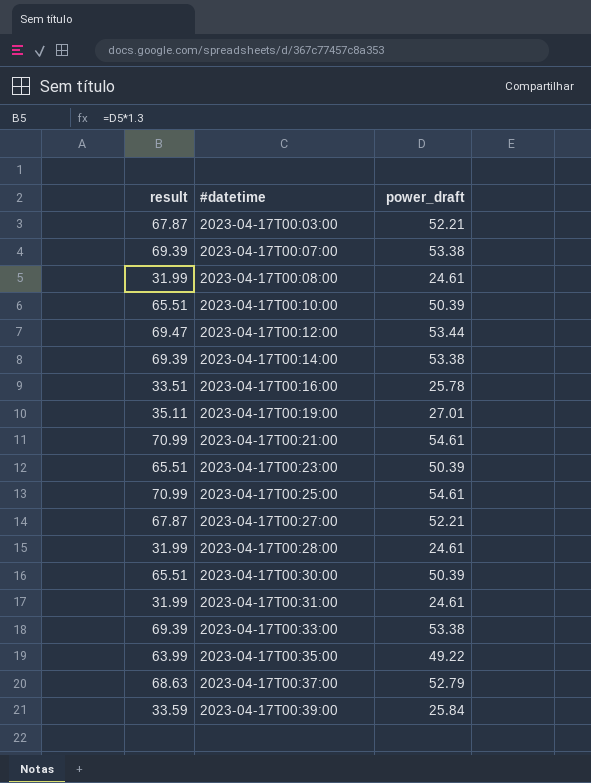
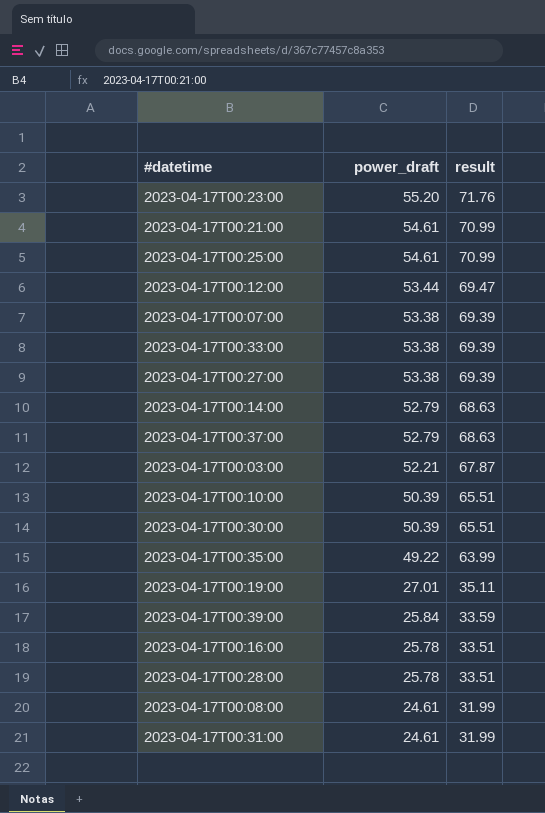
row order: #datetime ascending -> power_draft descending
column result | position: 1 -> 3
2023-04-17T00:23:00 | power_draft: 50.39 -> 55.20
2023-04-17T00:23:00 | result: 65.51 -> 71.76
2023-04-17T00:27:00 | power_draft: 52.21 -> 53.38
2023-04-17T00:27:00 | result: 67.87 -> 69.39
2023-04-17T00:14:00 | power_draft: 53.38 -> 52.79
2023-04-17T00:14:00 | result: 69.39 -> 68.63
2023-04-17T00:28:00 | power_draft: 24.61 -> 25.78
2023-04-17T00:28:00 | result: 31.99 -> 33.51

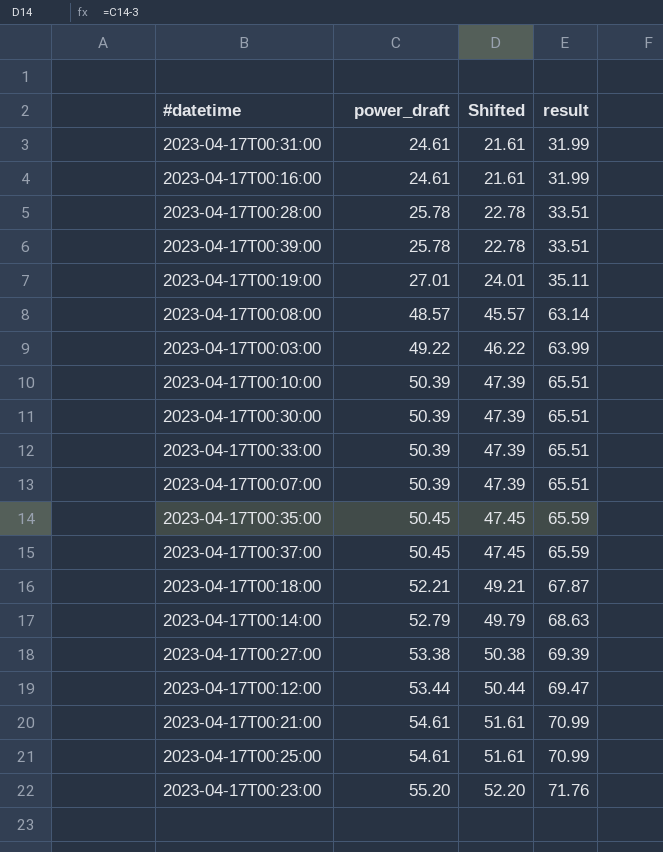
row order: power_draft descending -> power_draft ascending
column Shifted | formula: none -> [power_draft] - 3
2023-04-17T00:16:00 | power_draft: 25.78 -> 24.61
2023-04-17T00:16:00 | result: 33.51 -> 31.99
2023-04-17T00:39:00 | power_draft: 25.84 -> 25.78
2023-04-17T00:39:00 | result: 33.59 -> 33.51
2023-04-17T00:08:00 | power_draft: 24.61 -> 48.57
2023-04-17T00:08:00 | result: 31.99 -> 63.14
2023-04-17T00:03:00 | power_draft: 52.21 -> 49.22
2023-04-17T00:03:00 | result: 67.87 -> 63.99
2023-04-17T00:33:00 | power_draft: 53.38 -> 50.39
2023-04-17T00:33:00 | result: 69.39 -> 65.51
2023-04-17T00:07:00 | power_draft: 53.38 -> 50.39
2023-04-17T00:07:00 | result: 69.39 -> 65.51
2023-04-17T00:35:00 | power_draft: 49.22 -> 50.45
2023-04-17T00:35:00 | result: 63.99 -> 65.59
2023-04-17T00:37:00 | power_draft: 52.79 -> 50.45
2023-04-17T00:37:00 | result: 68.63 -> 65.59
row 2023-04-17T00:18:00: none -> 52.21 | 49.21 | 67.87

